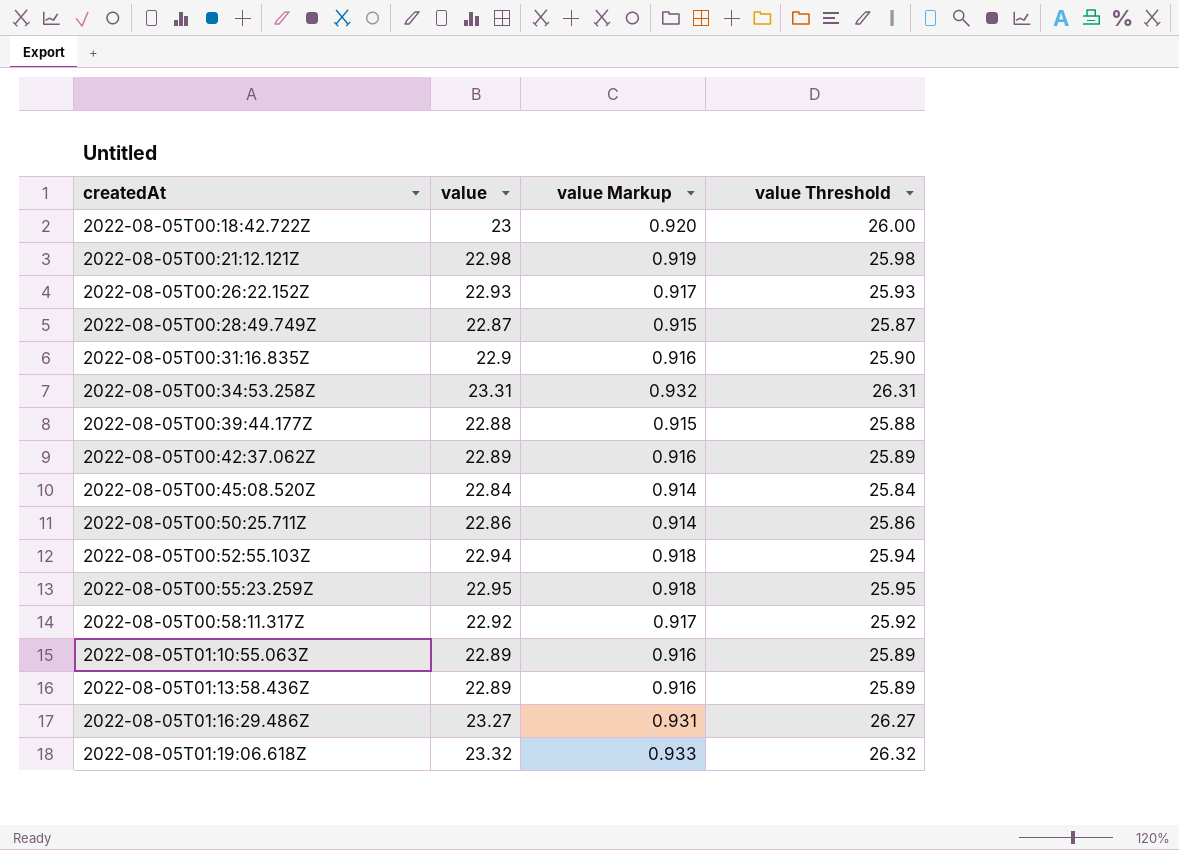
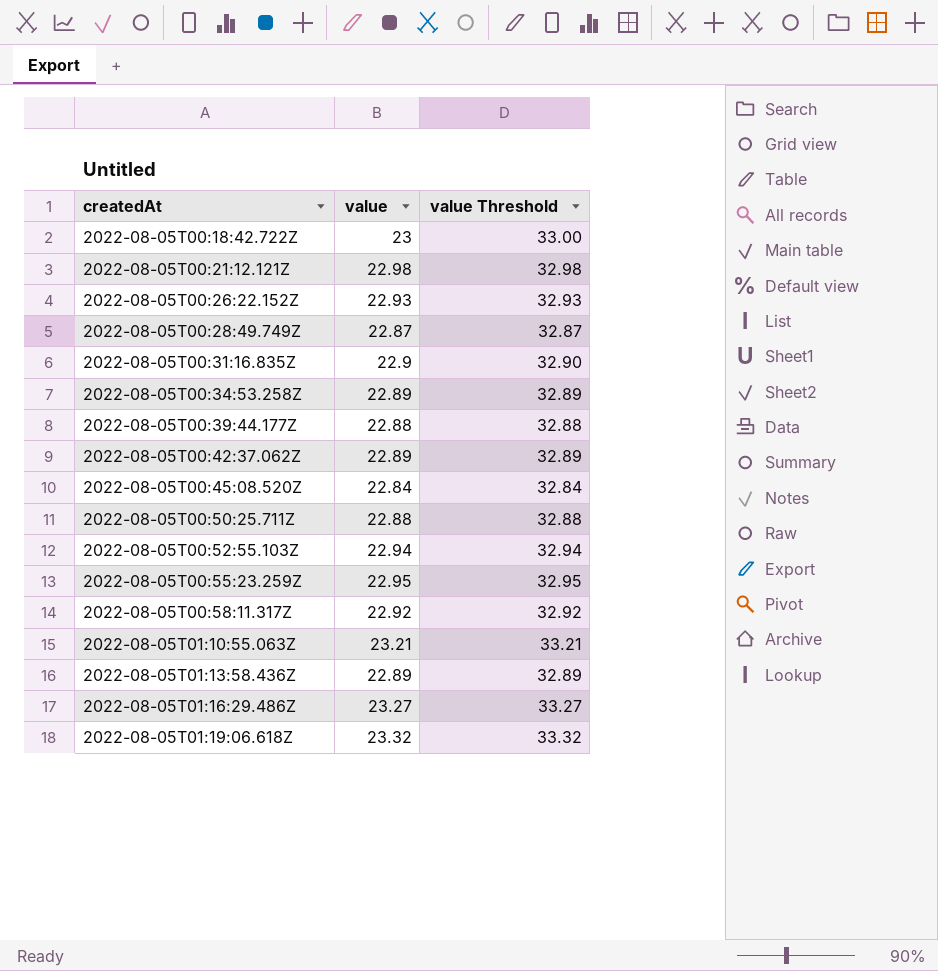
column value Markup | formula: [value] * 0.04 -> none
column value Threshold | formula: [value] + 3 -> [value] + 10
2022-08-05T00:34:53.258Z | value: 23.31 -> 22.89
2022-08-05T00:50:25.711Z | value: 22.86 -> 22.88
2022-08-05T01:10:55.063Z | value: 22.89 -> 23.21

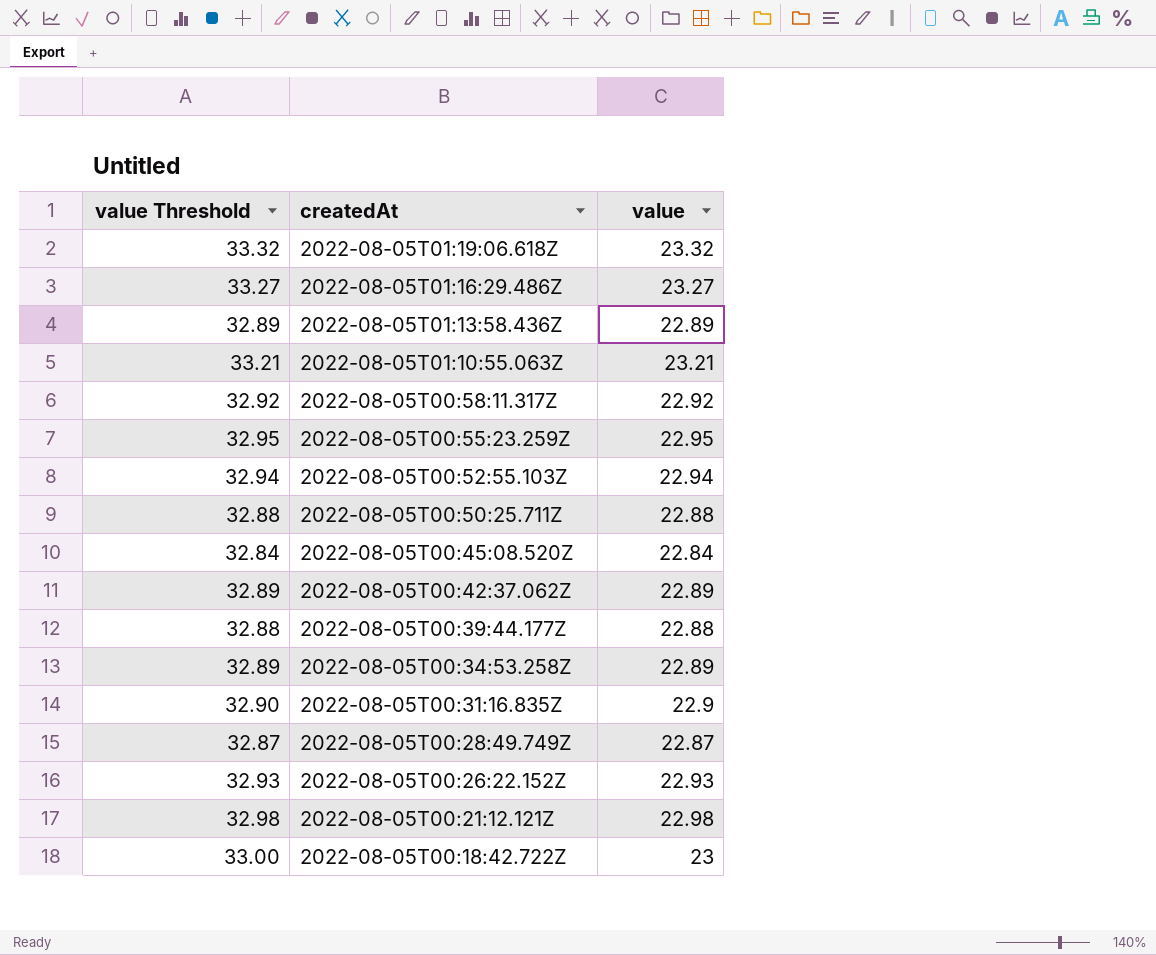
row order: createdAt ascending -> createdAt descending
column value Threshold | position: 3 -> 1

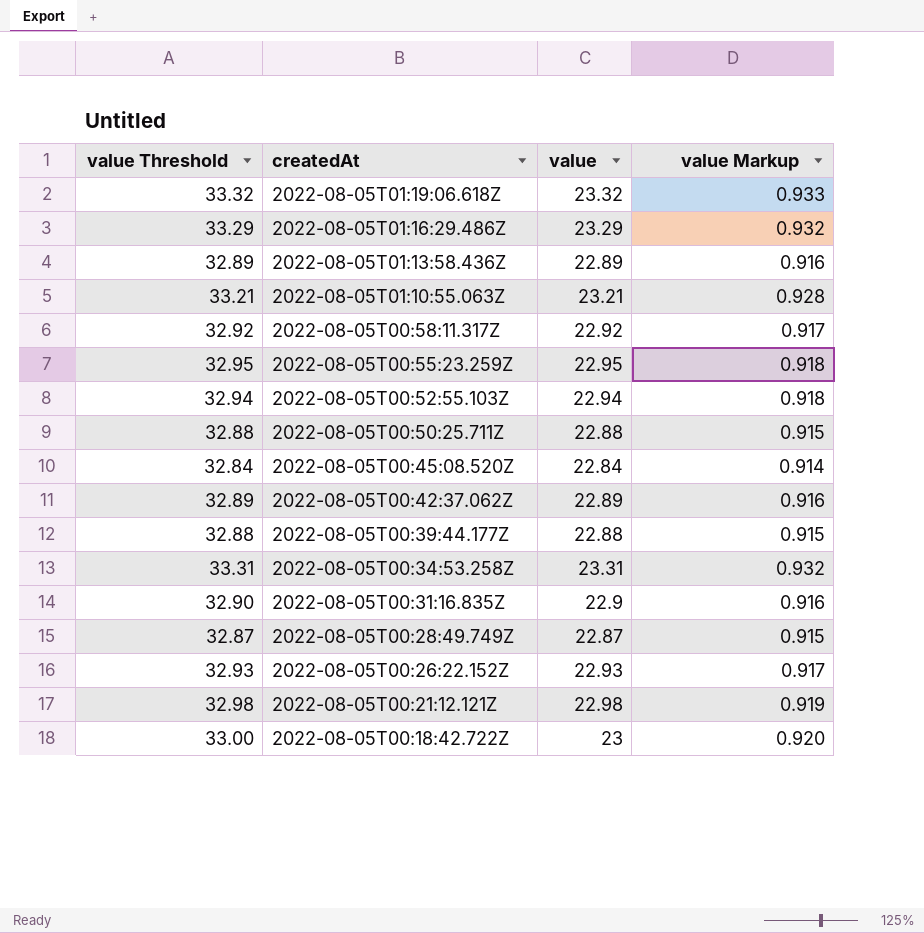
column value Markup | formula: none -> [value] * 0.04
2022-08-05T01:16:29.486Z | value Threshold: 33.27 -> 33.29
2022-08-05T01:16:29.486Z | value: 23.27 -> 23.29
2022-08-05T00:34:53.258Z | value Threshold: 32.89 -> 33.31
2022-08-05T00:34:53.258Z | value: 22.89 -> 23.31

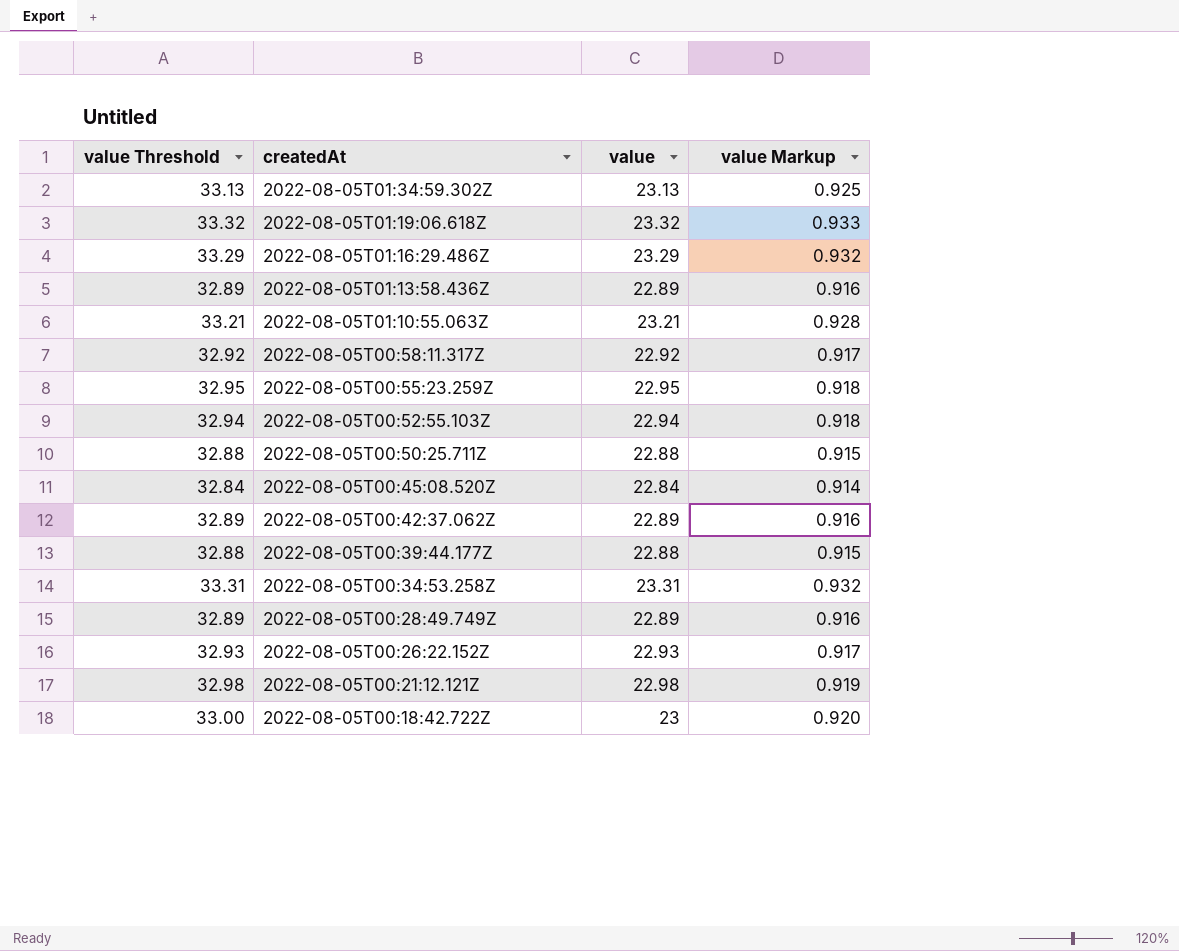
row 2022-08-05T00:31:16.835Z: 32.90 | 22.9 | 0.916 -> none
row 2022-08-05T01:34:59.302Z: none -> 33.13 | 23.13 | 0.925
2022-08-05T00:28:49.749Z | value Threshold: 32.87 -> 32.89
2022-08-05T00:28:49.749Z | value: 22.87 -> 22.89
2022-08-05T00:28:49.749Z | value Markup: 0.915 -> 0.916

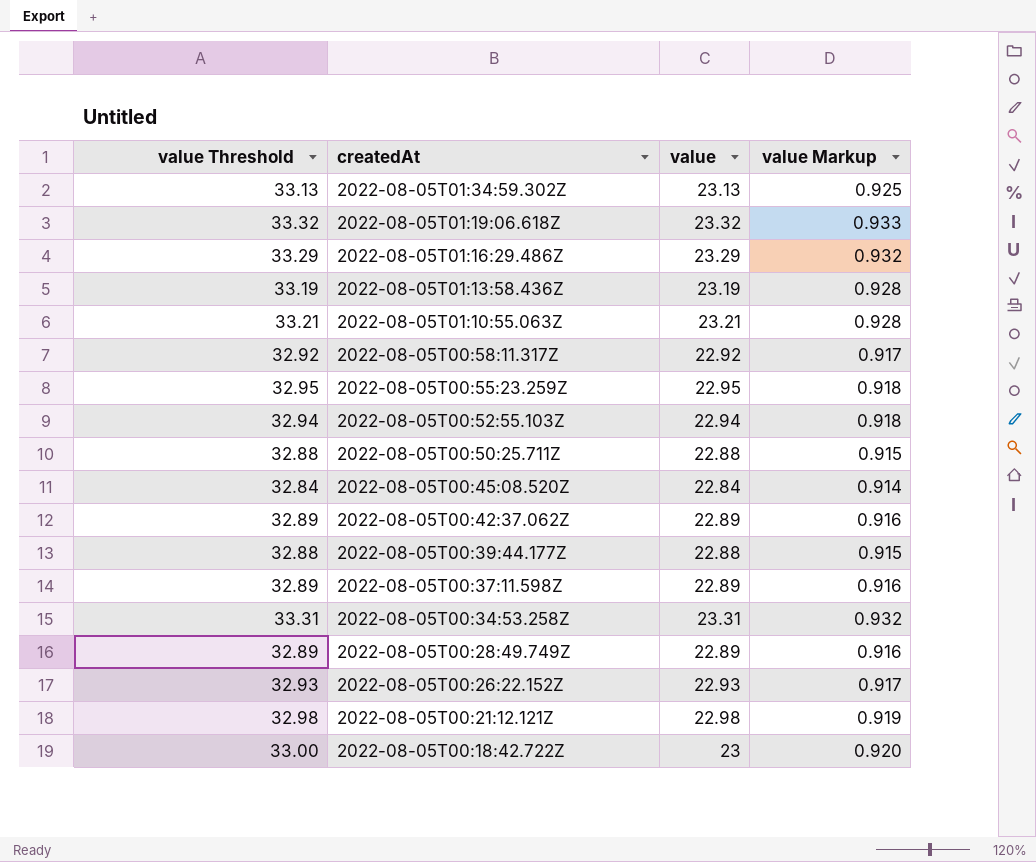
2022-08-05T01:13:58.436Z | value Threshold: 32.89 -> 33.19
2022-08-05T01:13:58.436Z | value: 22.89 -> 23.19
2022-08-05T01:13:58.436Z | value Markup: 0.916 -> 0.928
row 2022-08-05T00:37:11.598Z: none -> 32.89 | 22.89 | 0.916

